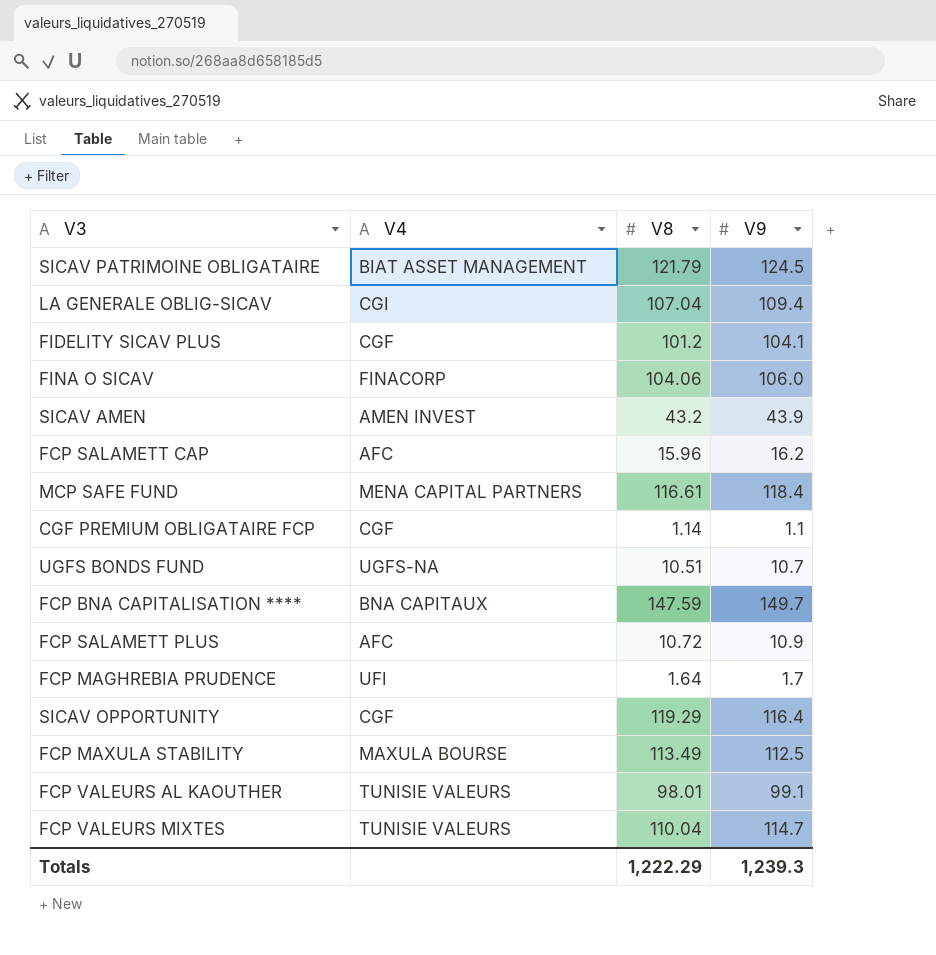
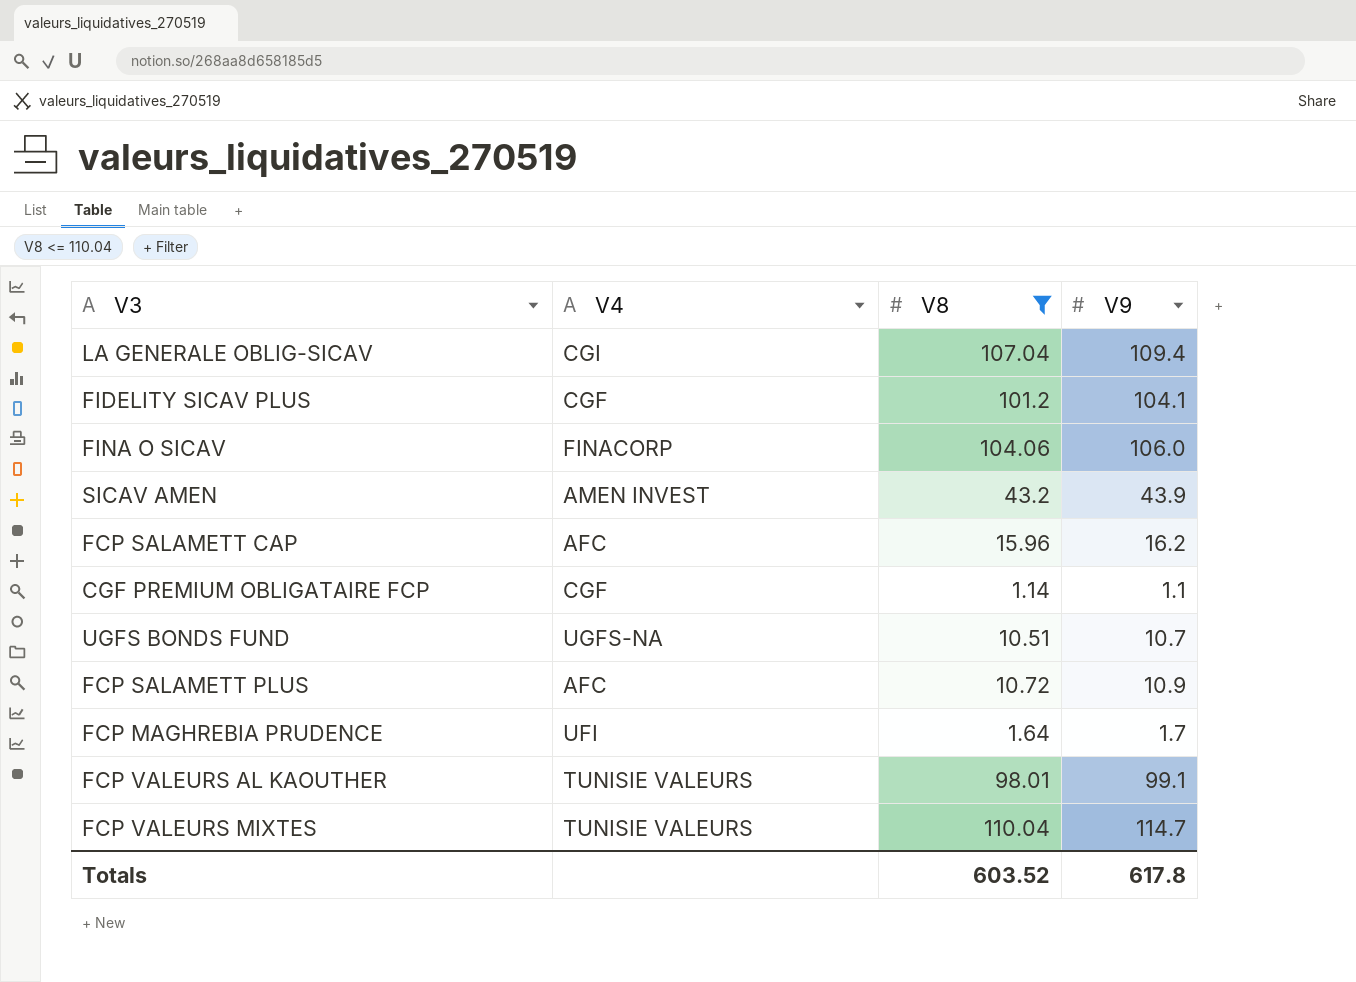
filter: none -> V8 <= 110.04
Totals | V8: 1,222.29 -> 603.52
Totals | V9: 1,239.3 -> 617.8

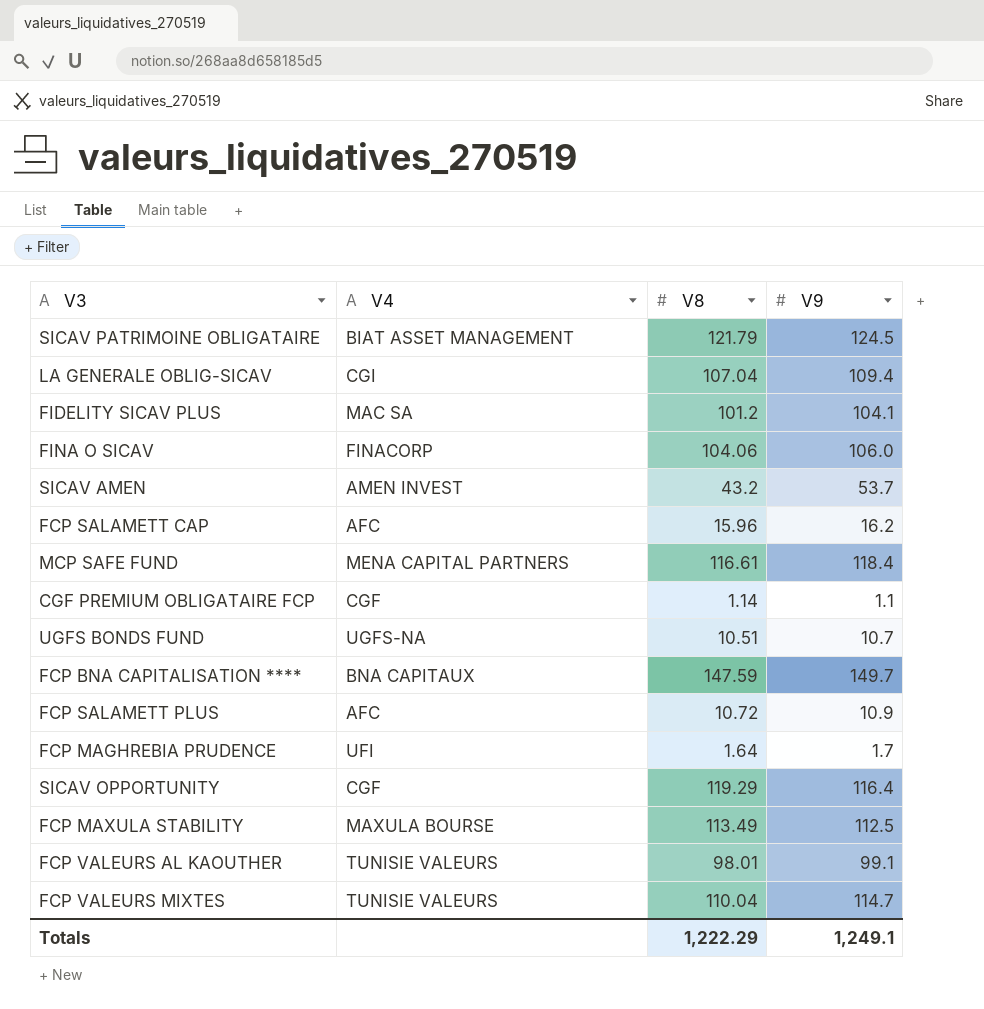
filter: V8 <= 110.04 -> none
FIDELITY SICAV PLUS | V4: CGF -> MAC SA
SICAV AMEN | V9: 43.9 -> 53.7
Totals | V8: 603.52 -> 1,222.29
Totals | V9: 617.8 -> 1,249.1

